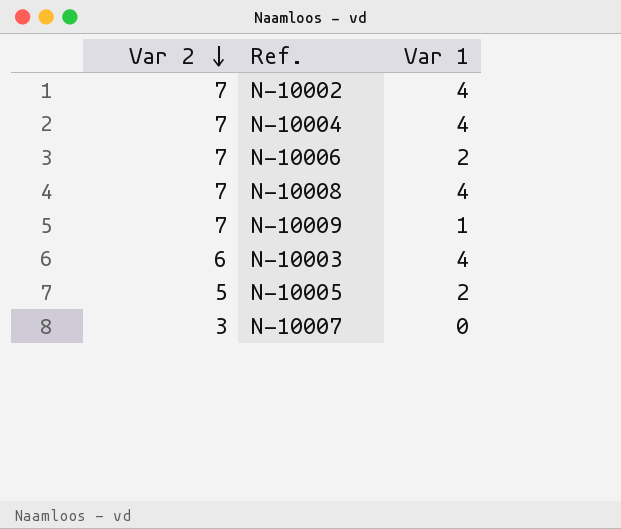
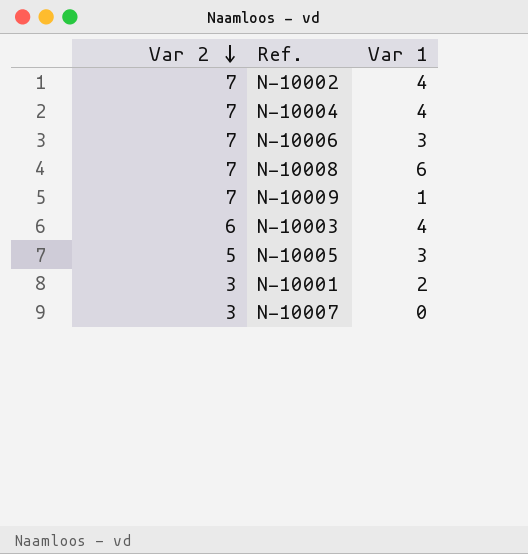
N-10006 | Var 1: 2 -> 3
N-10008 | Var 1: 4 -> 6
N-10005 | Var 1: 2 -> 3
row N-10001: none -> 3 | 2

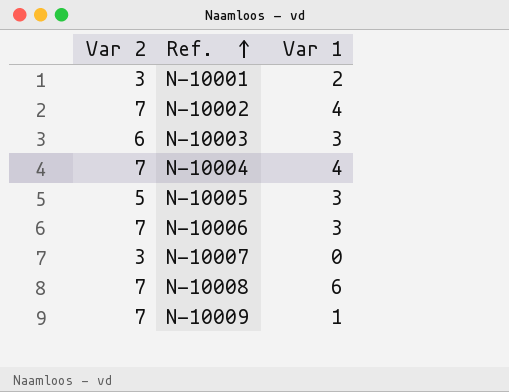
row order: Var 2 descending -> Ref. ascending
N-10003 | Var 1: 4 -> 3

